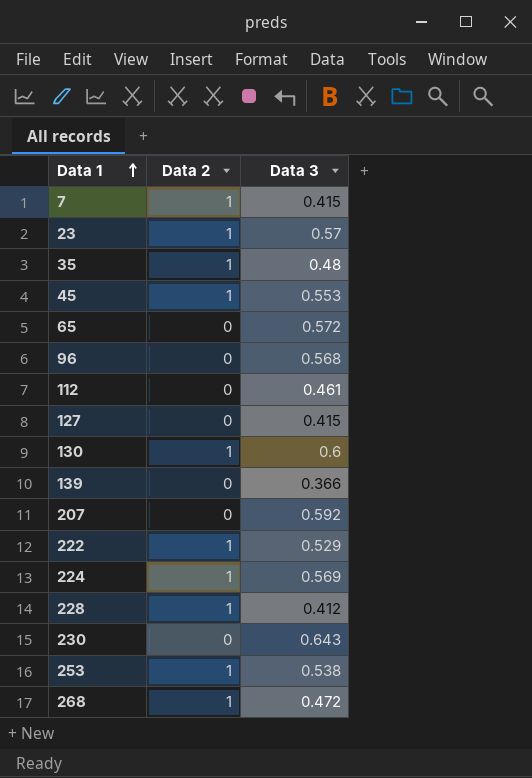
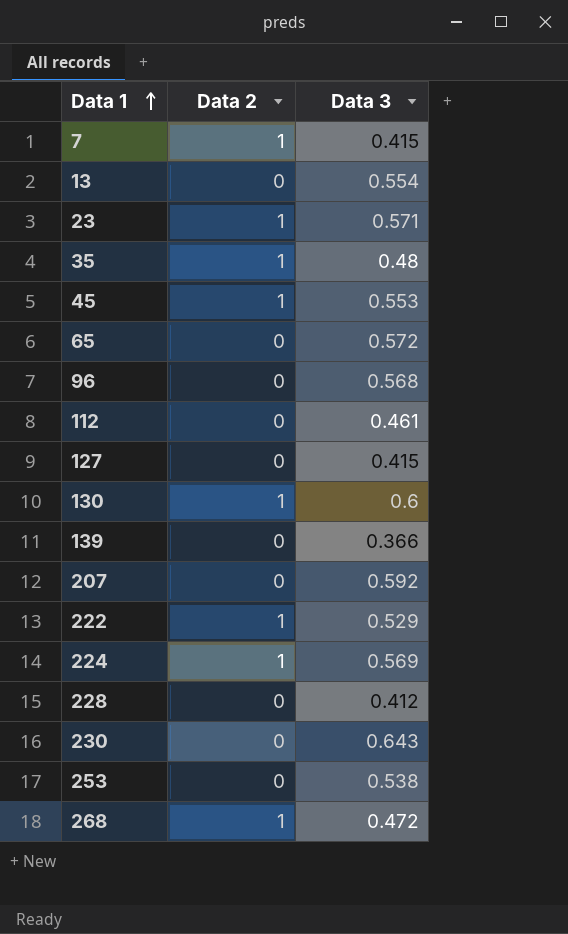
row 13: none -> 0 | 0.554
23 | Data 3: 0.57 -> 0.571
228 | Data 2: 1 -> 0
253 | Data 2: 1 -> 0

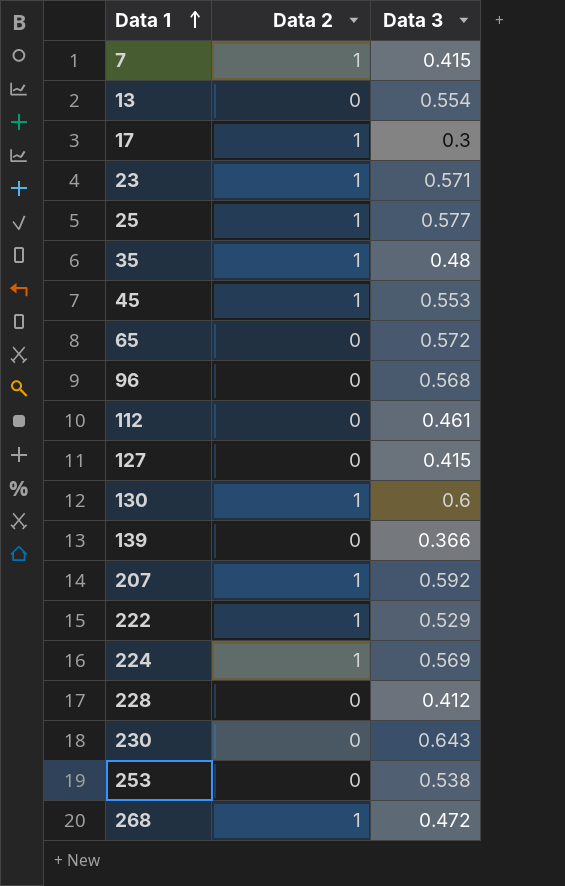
row 17: none -> 1 | 0.3
row 25: none -> 1 | 0.577
207 | Data 2: 0 -> 1

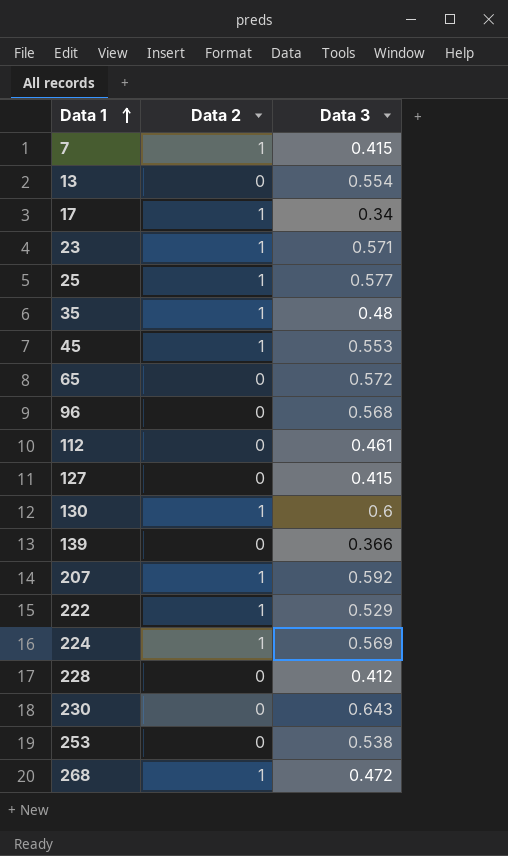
17 | Data 3: 0.3 -> 0.34

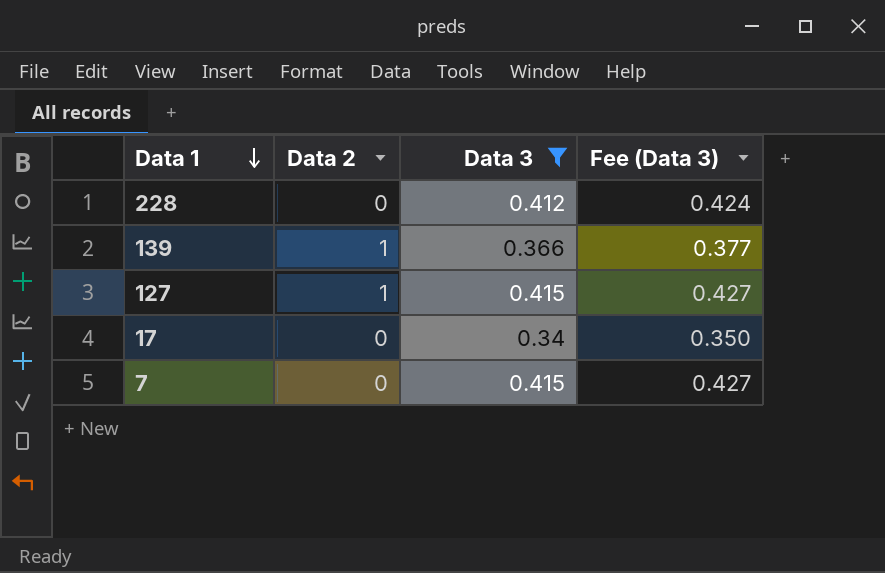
filter: none -> Data 3 <= 0.415
row order: Data 1 ascending -> Data 1 descending
column Fee (Data 3) | formula: none -> [Data 3] * 1.03
139 | Data 2: 0 -> 1
127 | Data 2: 0 -> 1
17 | Data 2: 1 -> 0
7 | Data 2: 1 -> 0

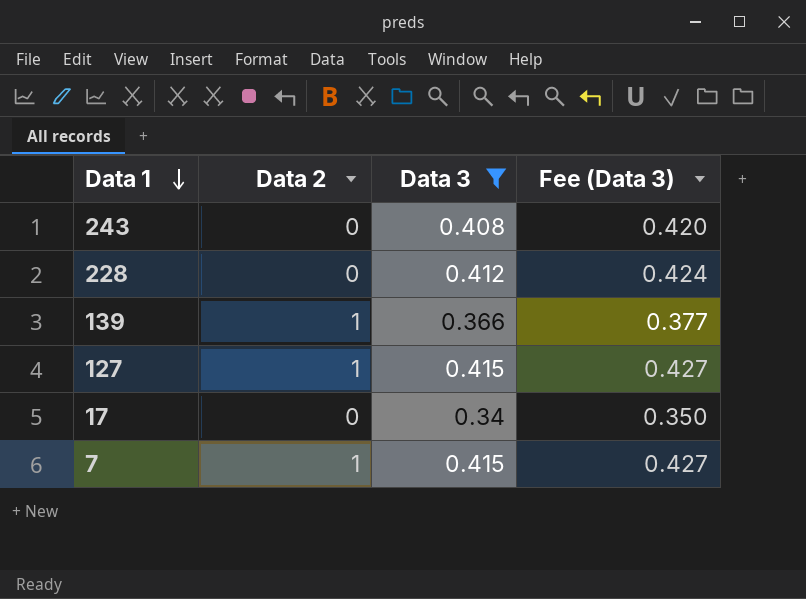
row 243: none -> 0 | 0.408 | 0.420
7 | Data 2: 0 -> 1

